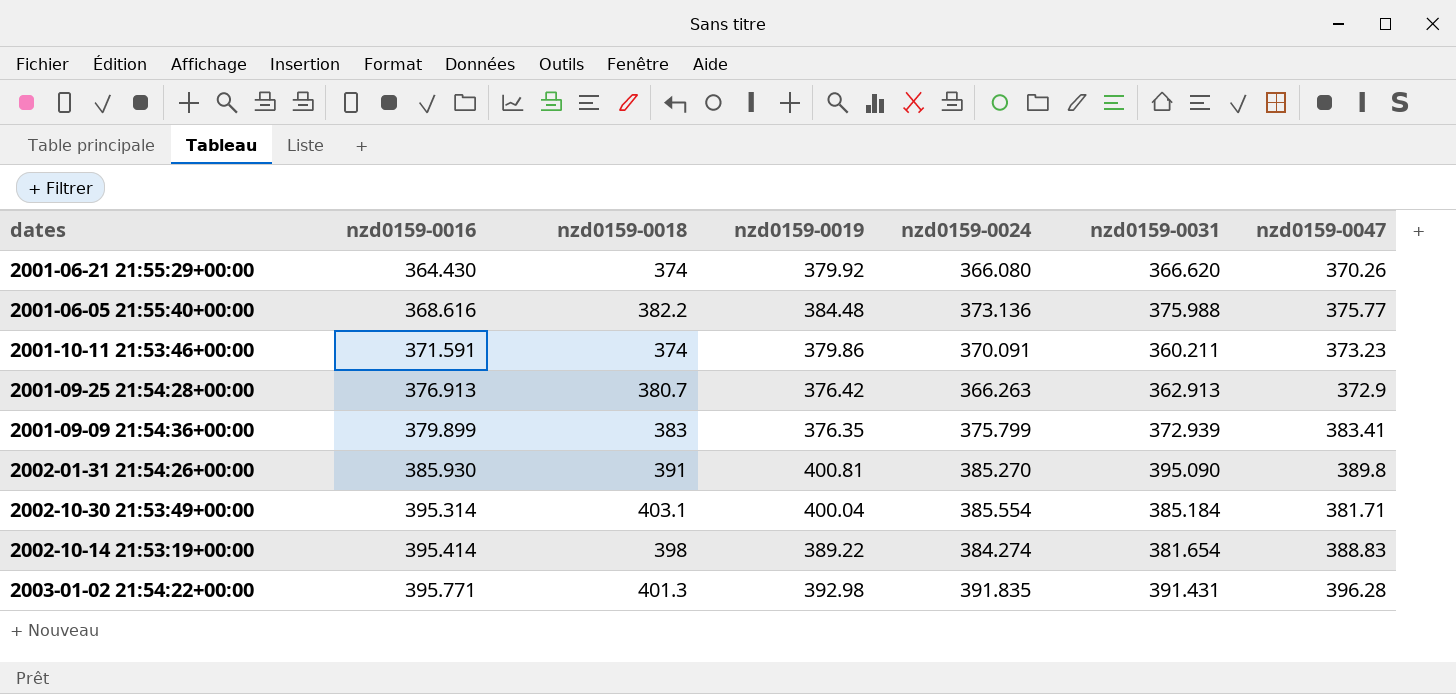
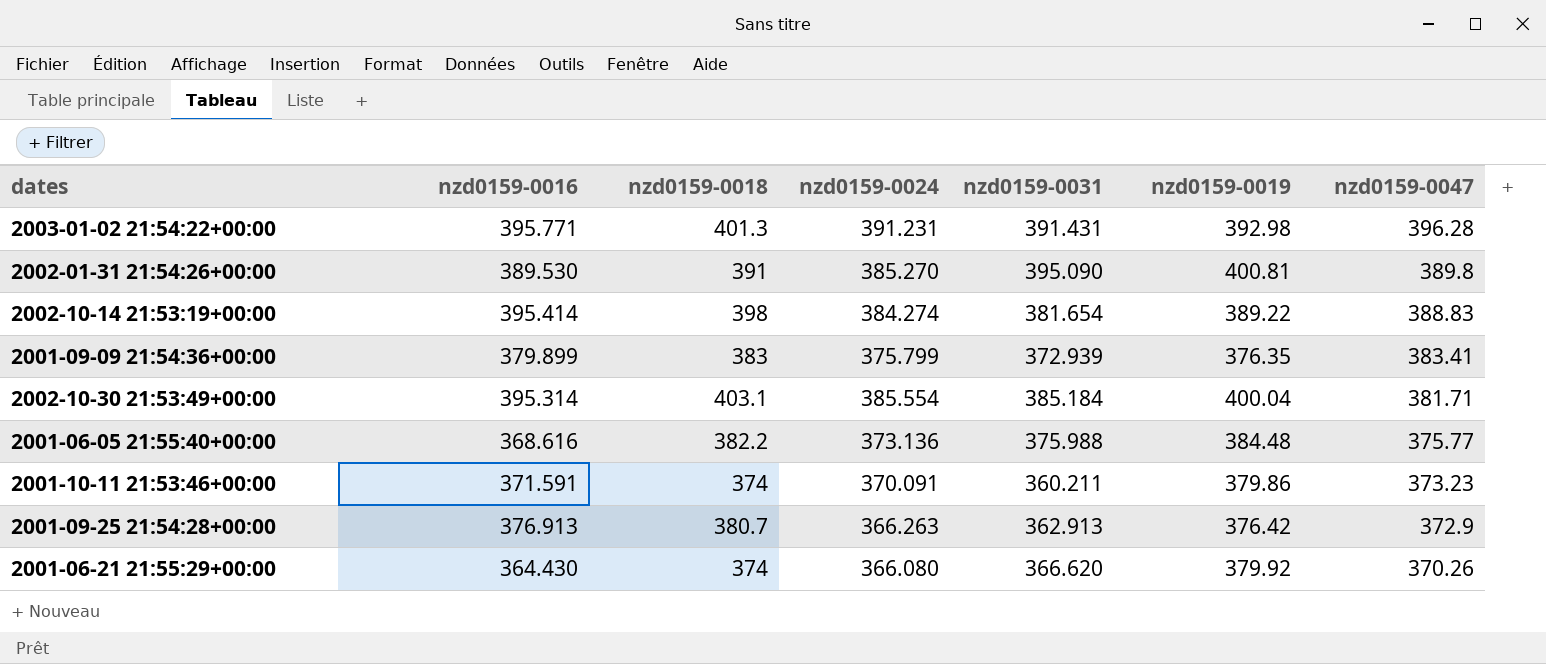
row order: nzd0159-0016 ascending -> nzd0159-0047 descending
column nzd0159-0019 | position: 4 -> 6
2003-01-02 21:54:22+00:00 | nzd0159-0024: 391.835 -> 391.231
2002-01-31 21:54:26+00:00 | nzd0159-0016: 385.930 -> 389.530

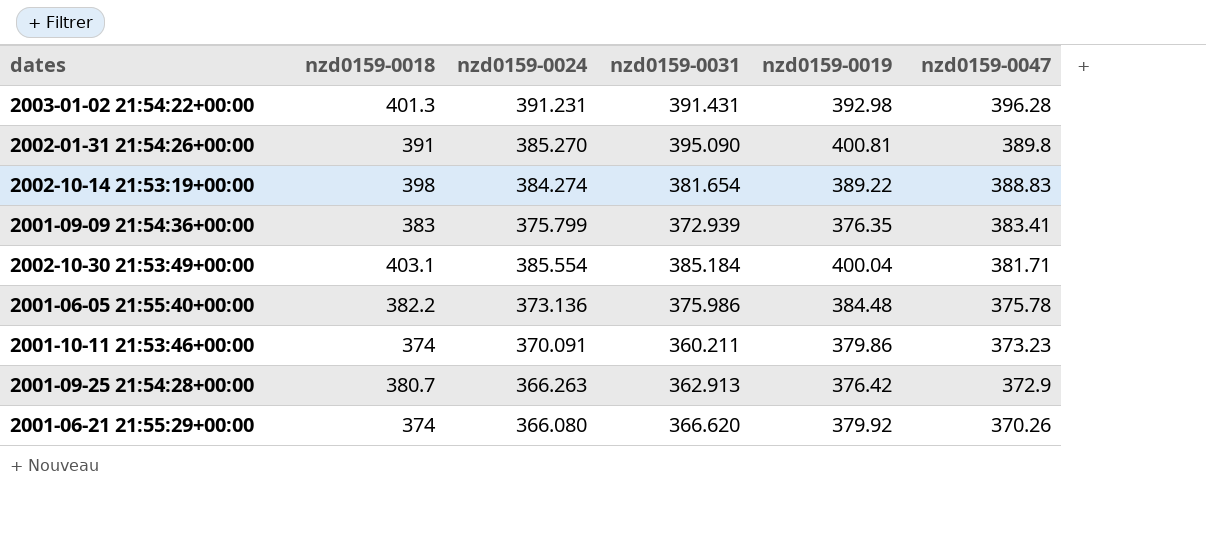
column nzd0159-0016 | position: 2 -> none
2001-06-05 21:55:40+00:00 | nzd0159-0031: 375.988 -> 375.986
2001-06-05 21:55:40+00:00 | nzd0159-0047: 375.77 -> 375.78

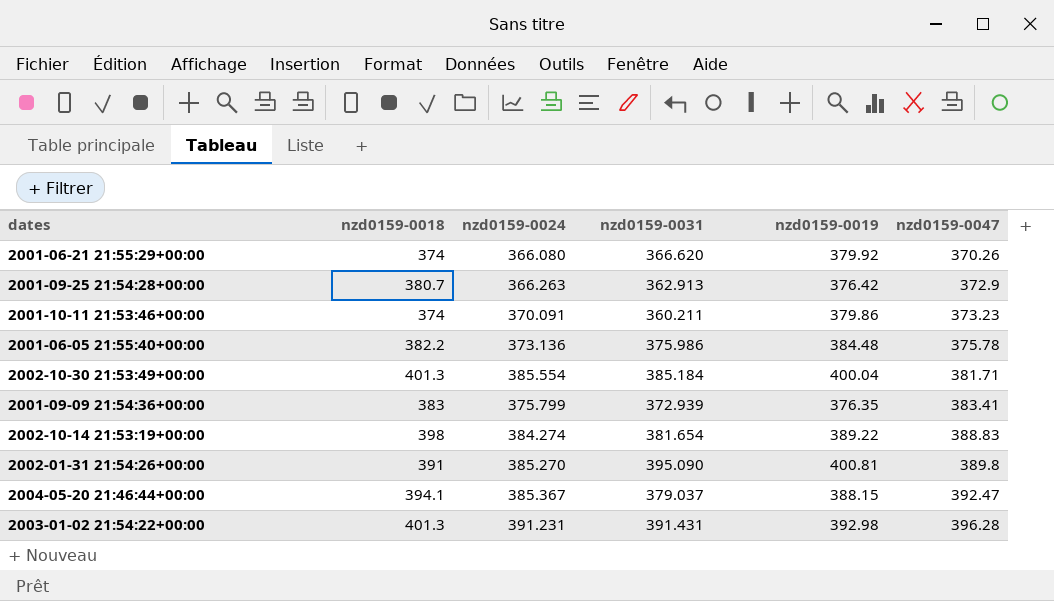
row order: nzd0159-0047 descending -> nzd0159-0047 ascending
2002-10-30 21:53:49+00:00 | nzd0159-0018: 403.1 -> 401.3
row 2004-05-20 21:46:44+00:00: none -> 394.1 | 385.367 | 379.037 | 388.15 | 392.47

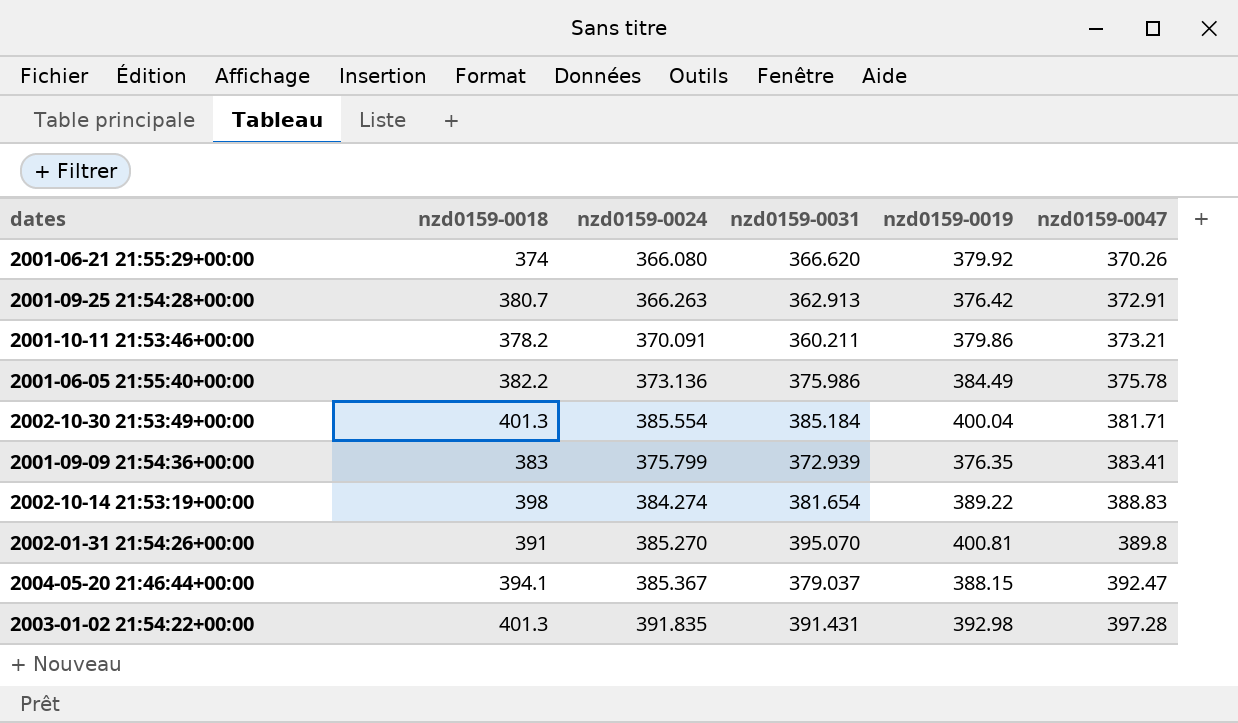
2001-09-25 21:54:28+00:00 | nzd0159-0047: 372.9 -> 372.91
2001-10-11 21:53:46+00:00 | nzd0159-0018: 374 -> 378.2
2001-10-11 21:53:46+00:00 | nzd0159-0047: 373.23 -> 373.21
2001-06-05 21:55:40+00:00 | nzd0159-0019: 384.48 -> 384.49
2002-01-31 21:54:26+00:00 | nzd0159-0031: 395.090 -> 395.070
2003-01-02 21:54:22+00:00 | nzd0159-0024: 391.231 -> 391.835
2003-01-02 21:54:22+00:00 | nzd0159-0047: 396.28 -> 397.28

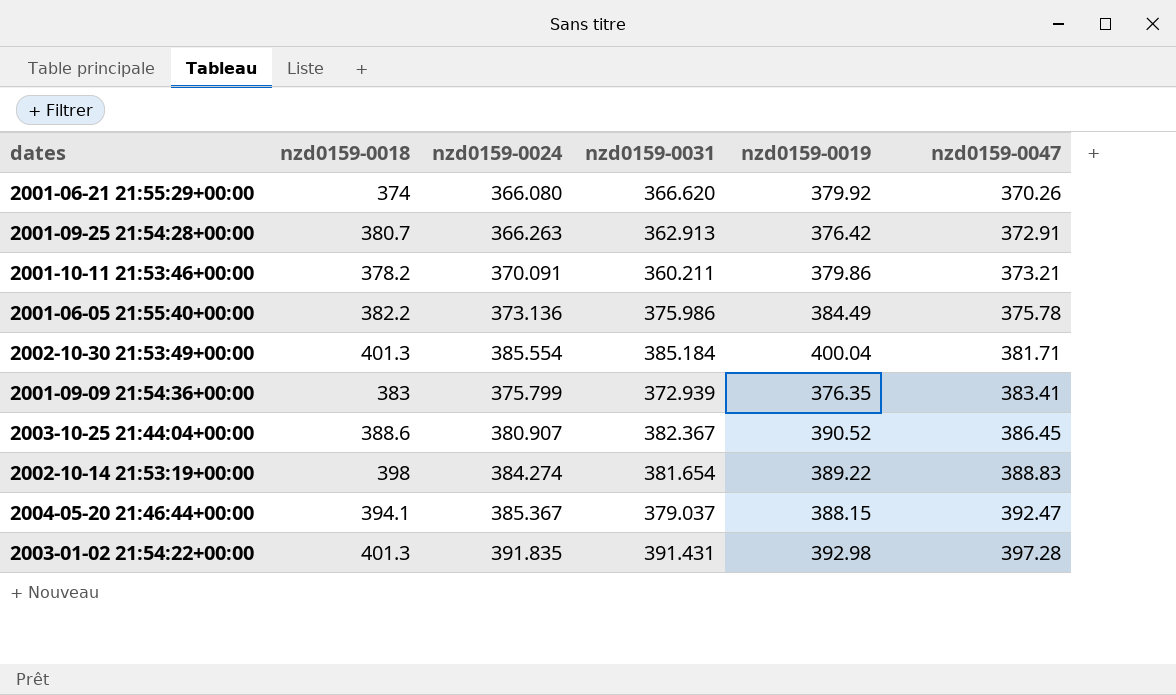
row 2002-01-31 21:54:26+00:00: 391 | 385.270 | 395.070 | 400.81 | 389.8 -> none
row 2003-10-25 21:44:04+00:00: none -> 388.6 | 380.907 | 382.367 | 390.52 | 386.45

